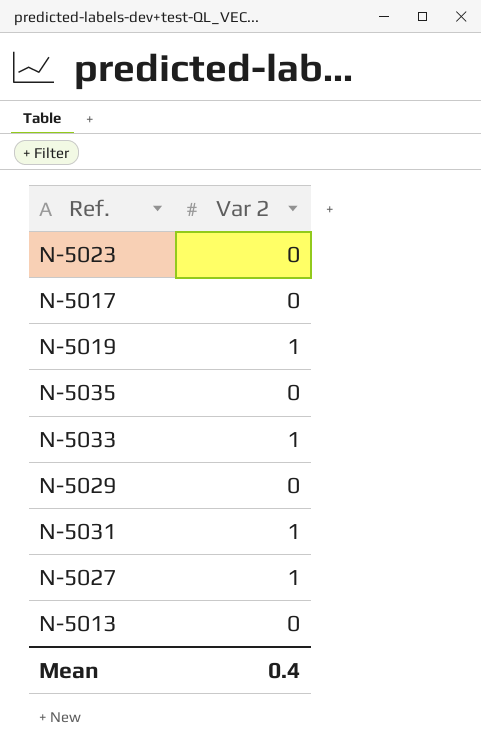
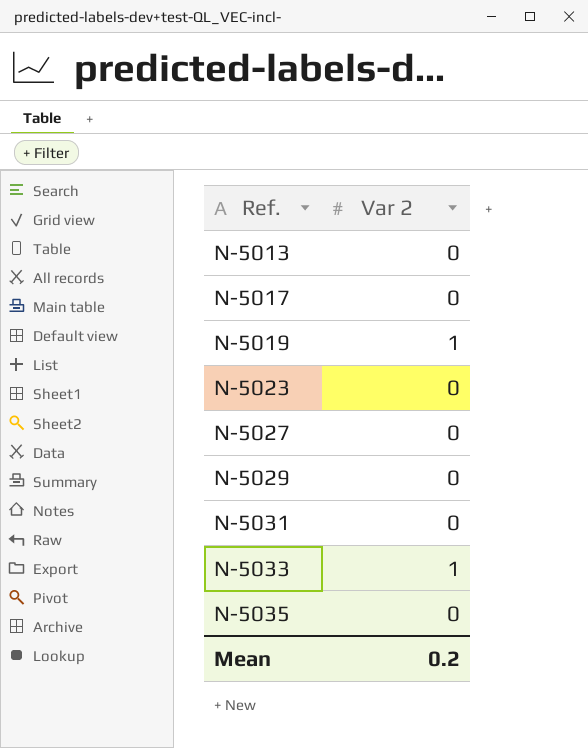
row order: none -> Ref. ascending
N-5027 | Var 2: 1 -> 0
N-5031 | Var 2: 1 -> 0
Mean | Var 2: 0.4 -> 0.2

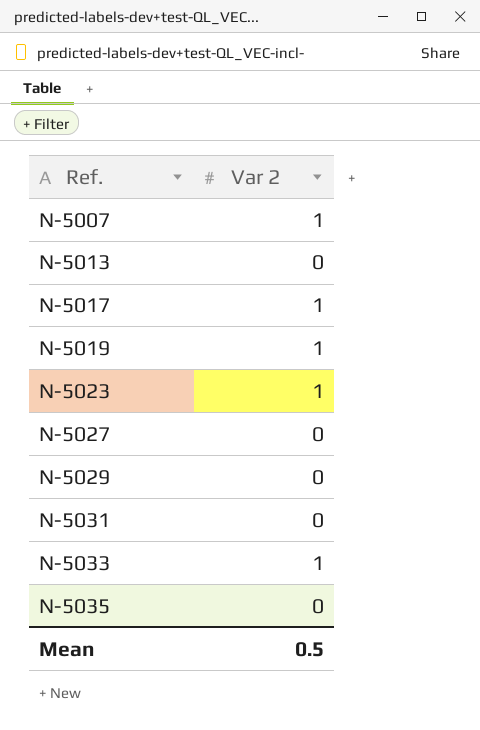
row N-5007: none -> 1
N-5017 | Var 2: 0 -> 1
N-5023 | Var 2: 0 -> 1
Mean | Var 2: 0.2 -> 0.5

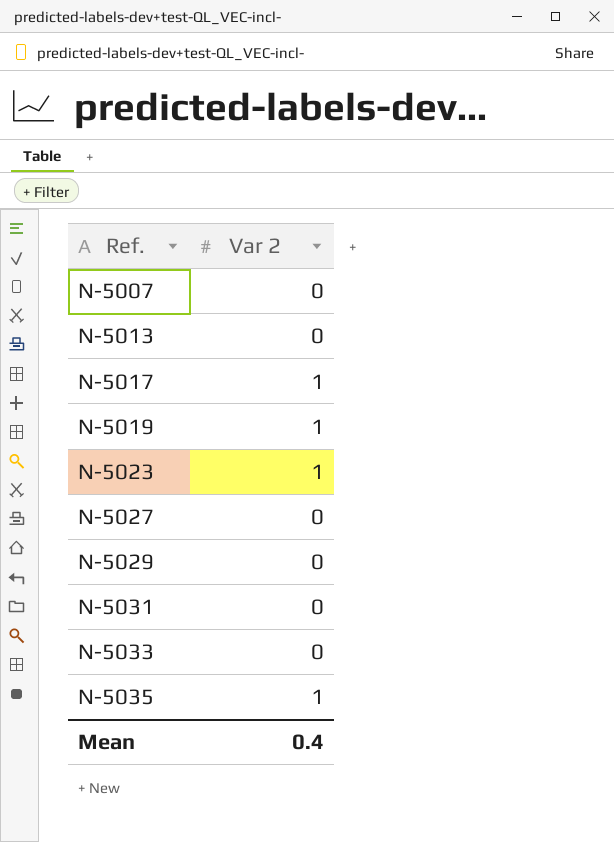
N-5007 | Var 2: 1 -> 0
N-5033 | Var 2: 1 -> 0
N-5035 | Var 2: 0 -> 1
Mean | Var 2: 0.5 -> 0.4

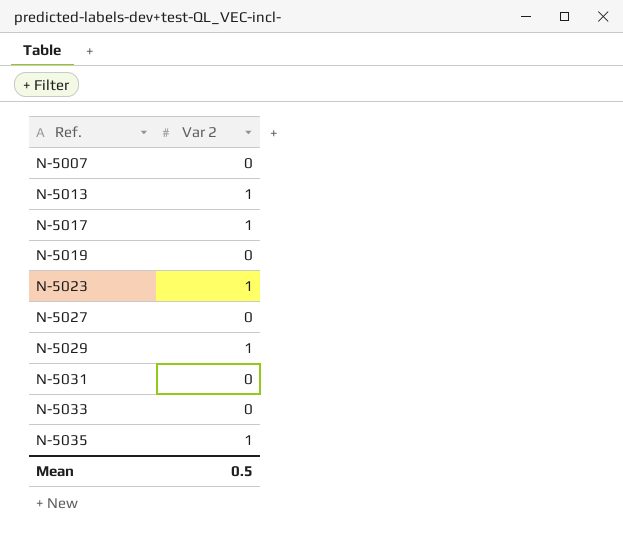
N-5013 | Var 2: 0 -> 1
N-5019 | Var 2: 1 -> 0
N-5029 | Var 2: 0 -> 1
Mean | Var 2: 0.4 -> 0.5

